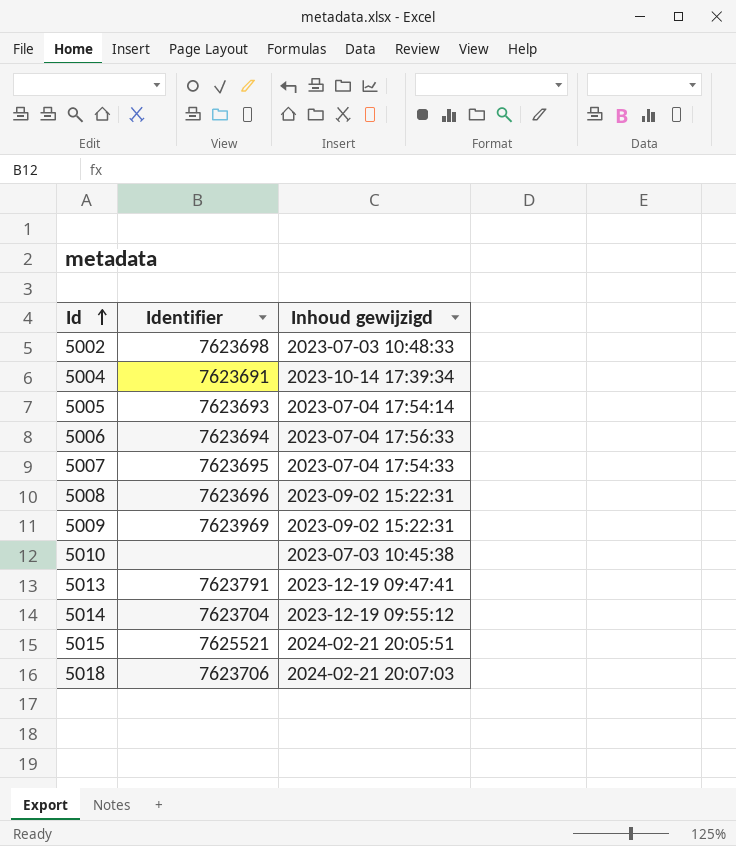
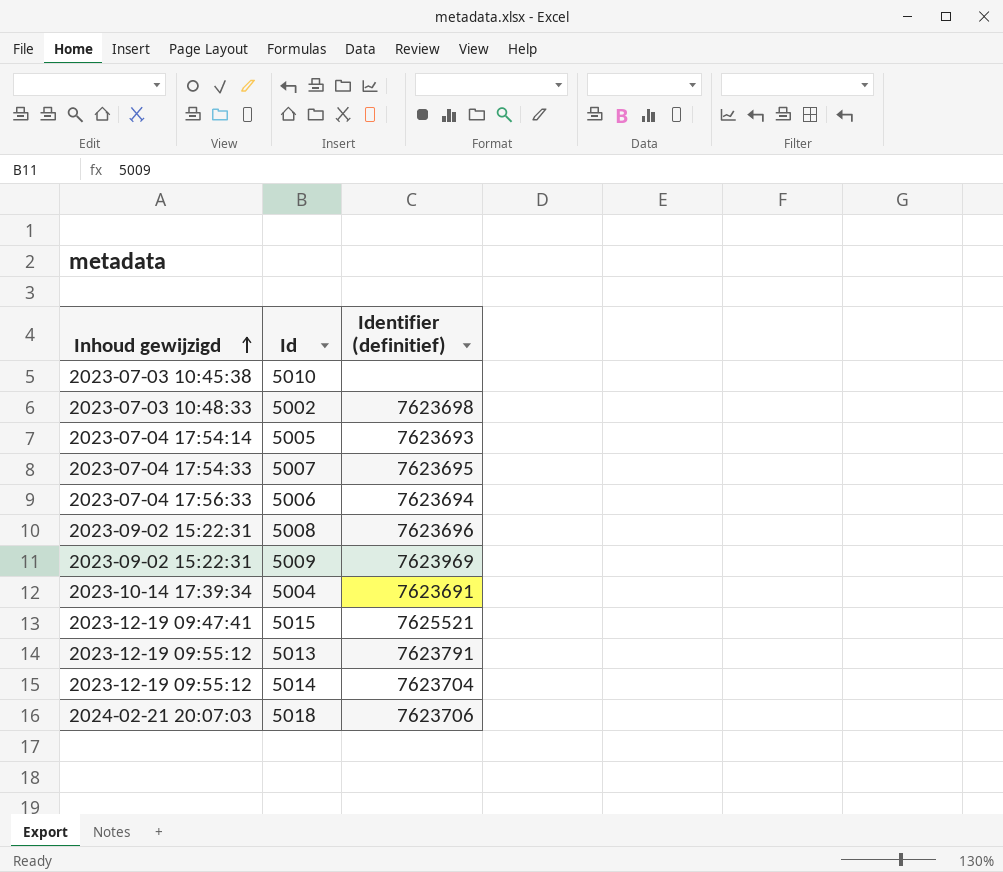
row order: Id ascending -> Inhoud gewijzigd ascending
column Inhoud gewijzigd | position: 3 -> 1
column name: Identifier -> Identifier (definitief)
5015 | Inhoud gewijzigd: 2024-02-21 20:05:51 -> 2023-12-19 09:47:41
5013 | Inhoud gewijzigd: 2023-12-19 09:47:41 -> 2023-12-19 09:55:12

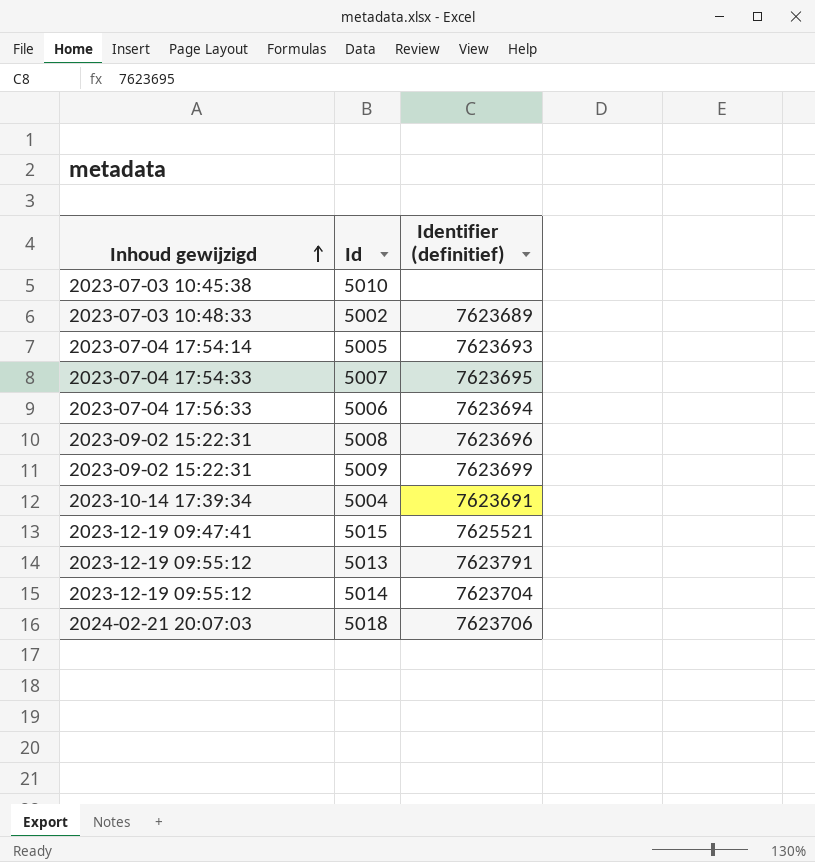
5002 | Identifier (definitief): 7623698 -> 7623689
5009 | Identifier (definitief): 7623969 -> 7623699

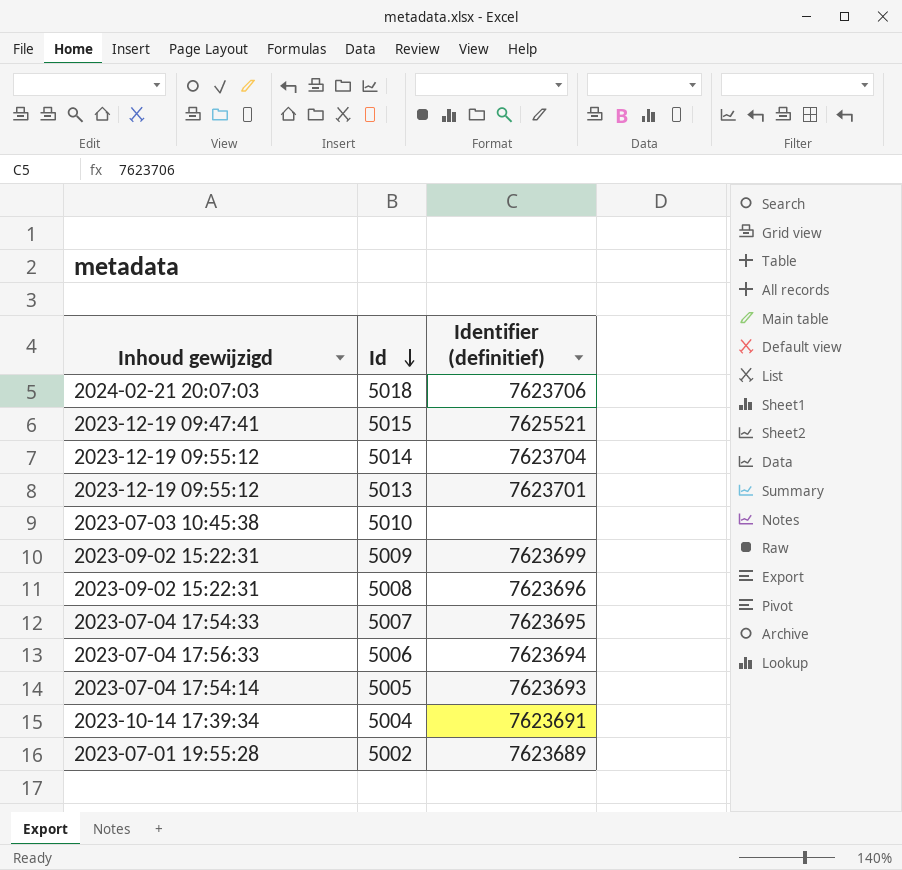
row order: Inhoud gewijzigd ascending -> Id descending
5013 | Identifier (definitief): 7623791 -> 7623701
5002 | Inhoud gewijzigd: 2023-07-03 10:48:33 -> 2023-07-01 19:55:28

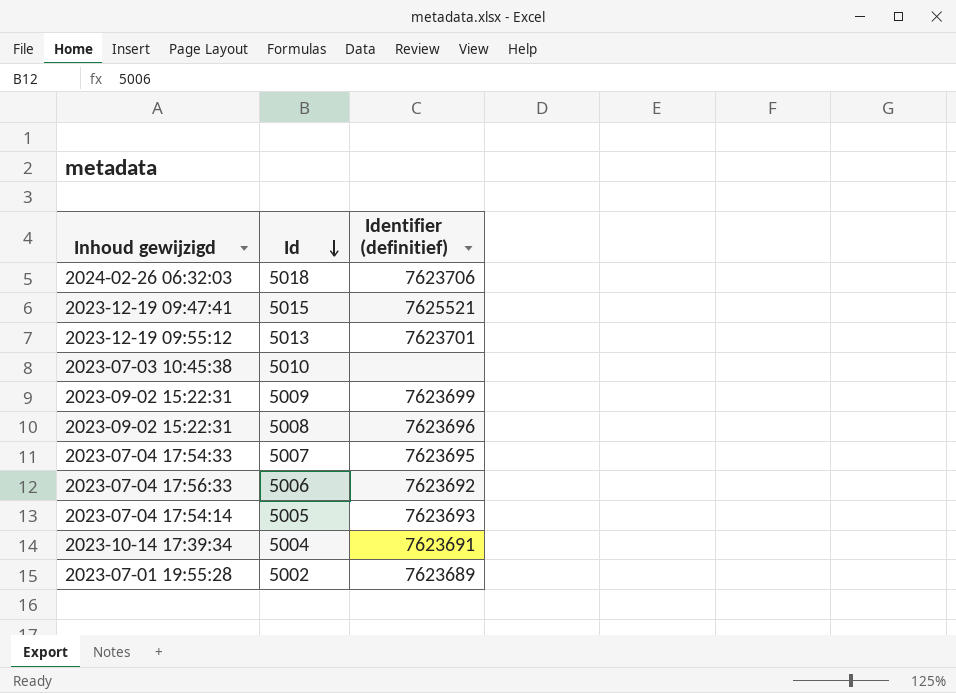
row 5014: 2023-12-19 09:55:12 | 7623704 -> none
5018 | Inhoud gewijzigd: 2024-02-21 20:07:03 -> 2024-02-26 06:32:03
5006 | Identifier (definitief): 7623694 -> 7623692

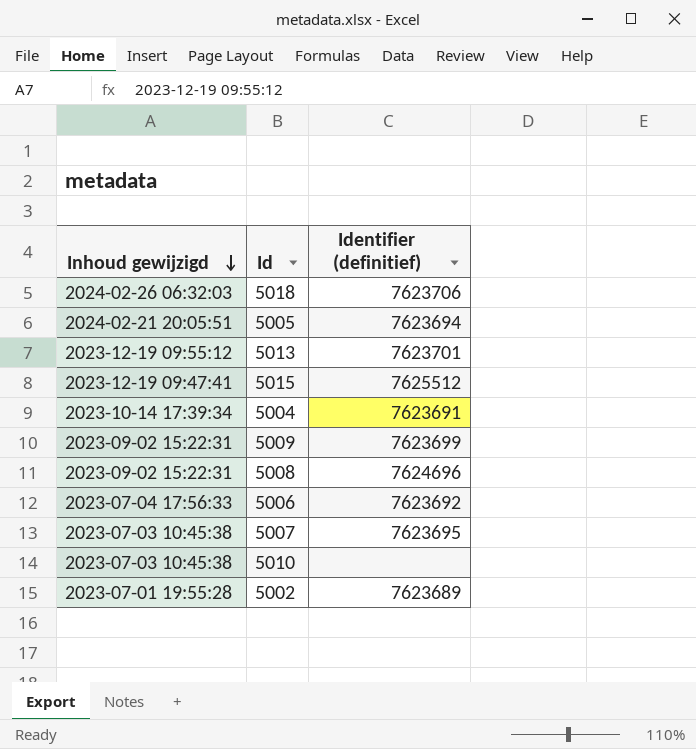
row order: Id descending -> Inhoud gewijzigd descending
5005 | Inhoud gewijzigd: 2023-07-04 17:54:14 -> 2024-02-21 20:05:51
5005 | Identifier (definitief): 7623693 -> 7623694
5015 | Identifier (definitief): 7625521 -> 7625512
5008 | Identifier (definitief): 7623696 -> 7624696
5007 | Inhoud gewijzigd: 2023-07-04 17:54:33 -> 2023-07-03 10:45:38

